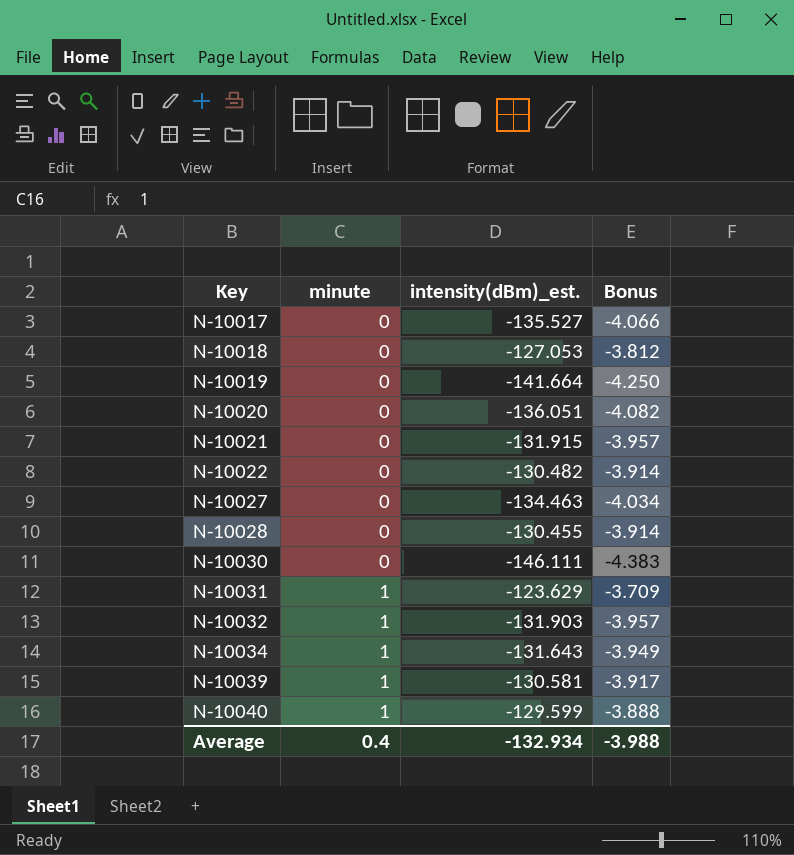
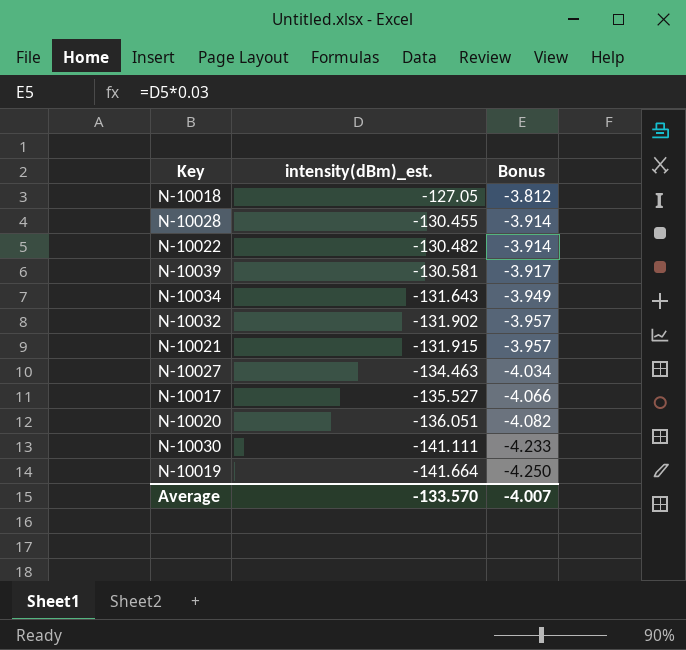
row order: Key ascending -> intensity(dBm)_est. descending
column minute | position: 2 -> none
row N-10031: 1 | -123.629 | -3.709 -> none
row N-10040: 1 | -129.599 | -3.888 -> none
N-10018 | intensity(dBm)_est.: -127.053 -> -127.05
N-10032 | intensity(dBm)_est.: -131.903 -> -131.902
N-10030 | intensity(dBm)_est.: -146.111 -> -141.111
N-10030 | Bonus: -4.383 -> -4.233
Average | intensity(dBm)_est.: -132.934 -> -133.570
Average | Bonus: -3.988 -> -4.007

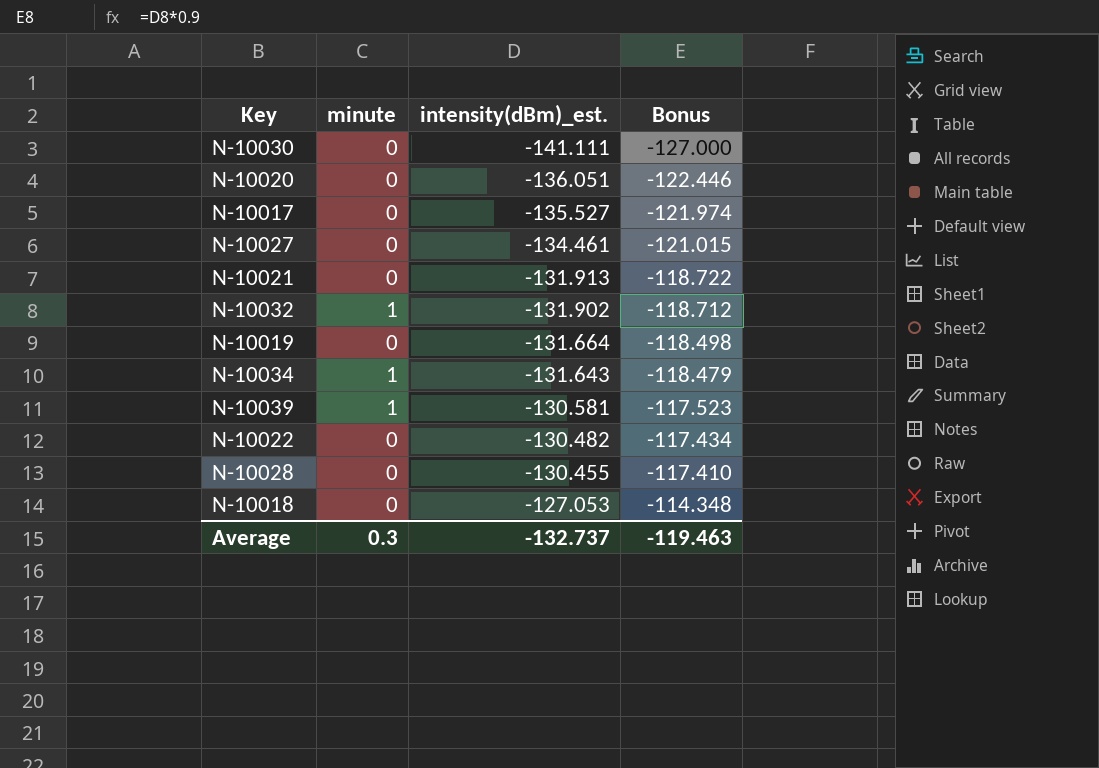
row order: intensity(dBm)_est. descending -> intensity(dBm)_est. ascending
column minute | position: none -> 2
column Bonus | formula: [intensity(dBm)_est.] * 0.03 -> [intensity(dBm)_est.] * 0.9
N-10027 | intensity(dBm)_est.: -134.463 -> -134.461
N-10021 | intensity(dBm)_est.: -131.915 -> -131.913
N-10019 | intensity(dBm)_est.: -141.664 -> -131.664
N-10018 | intensity(dBm)_est.: -127.05 -> -127.053
Average | intensity(dBm)_est.: -133.570 -> -132.737
Average | Bonus: -4.007 -> -119.463

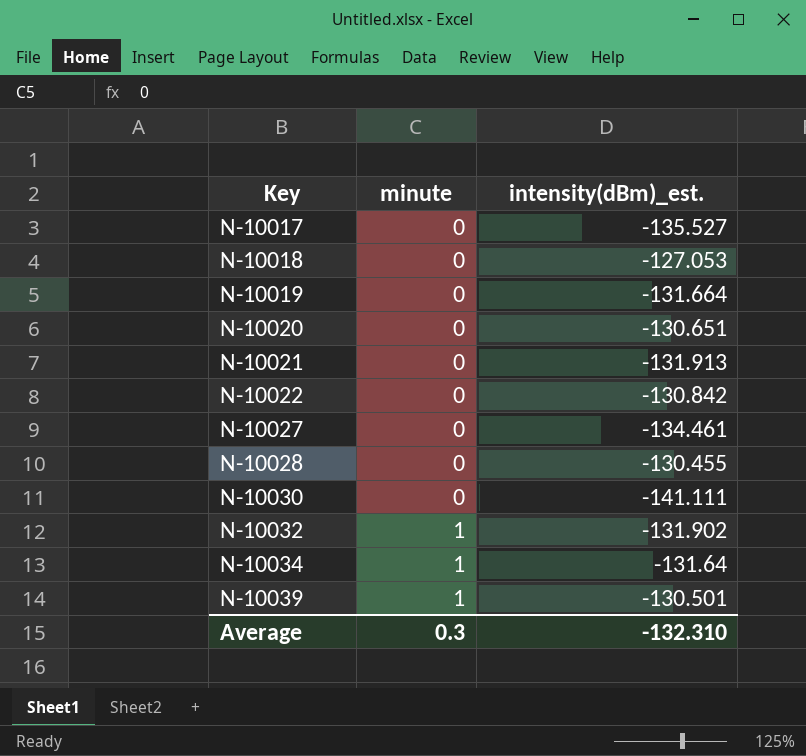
row order: intensity(dBm)_est. ascending -> Key ascending
column Bonus | formula: [intensity(dBm)_est.] * 0.9 -> none
N-10020 | intensity(dBm)_est.: -136.051 -> -130.651
N-10022 | intensity(dBm)_est.: -130.482 -> -130.842
N-10034 | intensity(dBm)_est.: -131.643 -> -131.64
N-10039 | intensity(dBm)_est.: -130.581 -> -130.501
Average | intensity(dBm)_est.: -132.737 -> -132.310

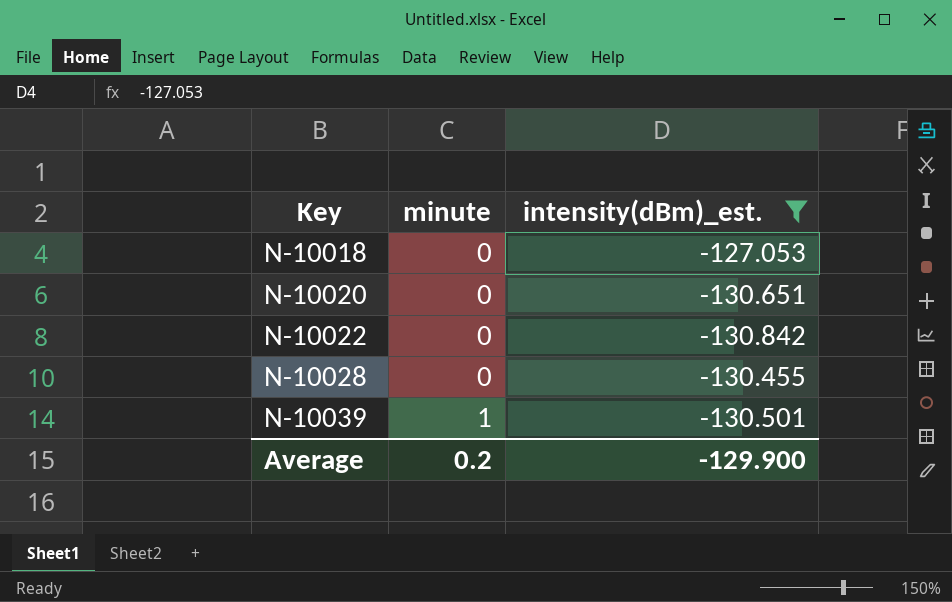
filter: none -> intensity(dBm)_est. >= -130.842
Average | minute: 0.3 -> 0.2
Average | intensity(dBm)_est.: -132.310 -> -129.900

